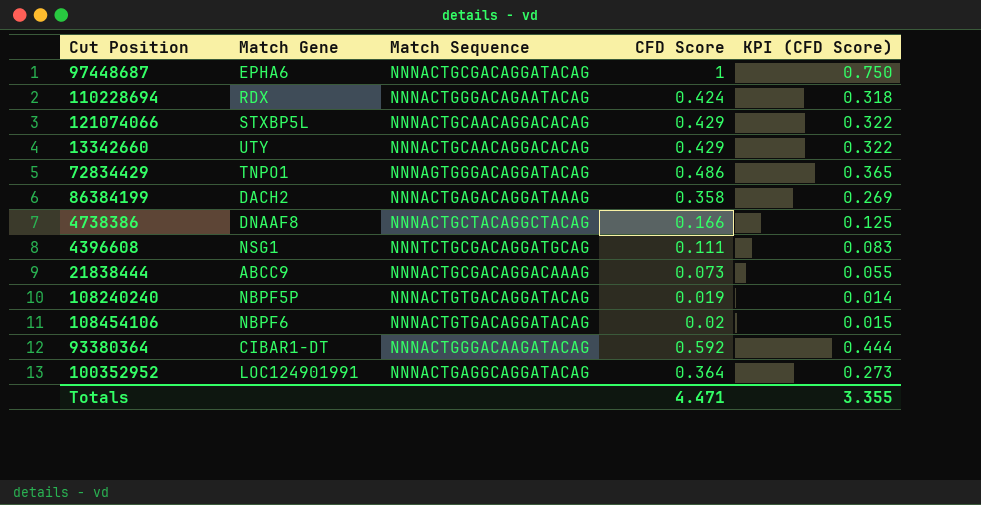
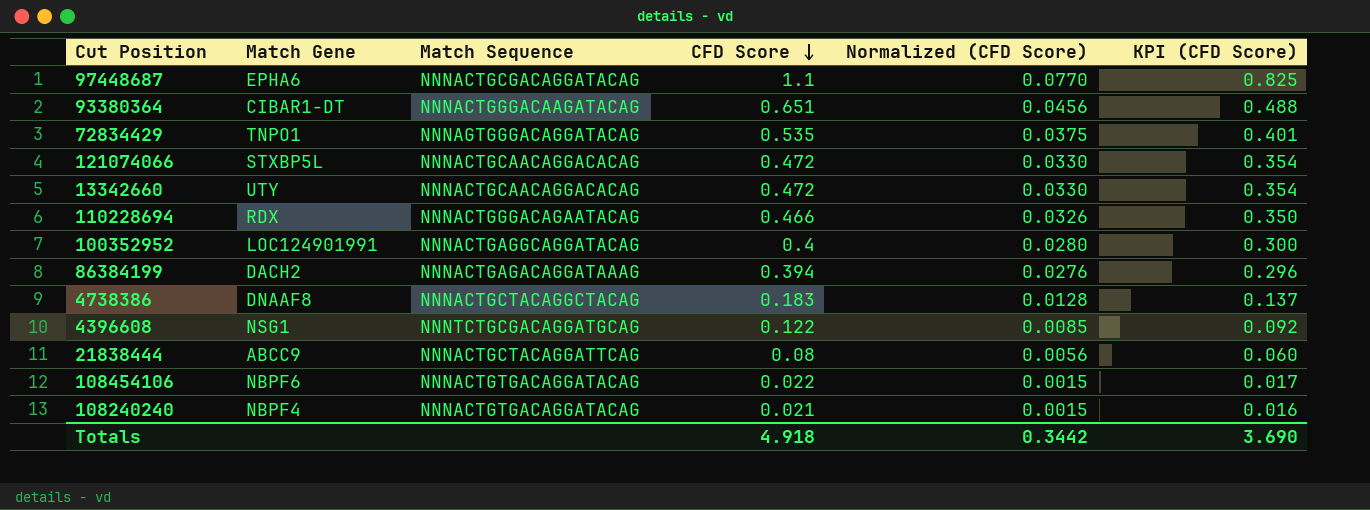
row order: none -> CFD Score descending
column Normalized (CFD Score) | formula: none -> [CFD Score] * 0.07
97448687 | CFD Score: 1 -> 1.1
97448687 | KPI (CFD Score): 0.750 -> 0.825
93380364 | CFD Score: 0.592 -> 0.651
93380364 | KPI (CFD Score): 0.444 -> 0.488
72834429 | CFD Score: 0.486 -> 0.535
72834429 | KPI (CFD Score): 0.365 -> 0.401
121074066 | CFD Score: 0.429 -> 0.472
121074066 | KPI (CFD Score): 0.322 -> 0.354
13342660 | CFD Score: 0.429 -> 0.472
13342660 | KPI (CFD Score): 0.322 -> 0.354
110228694 | CFD Score: 0.424 -> 0.466
110228694 | KPI (CFD Score): 0.318 -> 0.350
100352952 | CFD Score: 0.364 -> 0.4
100352952 | KPI (CFD Score): 0.273 -> 0.300
86384199 | CFD Score: 0.358 -> 0.394
86384199 | KPI (CFD Score): 0.269 -> 0.296
4738386 | CFD Score: 0.166 -> 0.183
4738386 | KPI (CFD Score): 0.125 -> 0.137
4396608 | CFD Score: 0.111 -> 0.122
4396608 | KPI (CFD Score): 0.083 -> 0.092
21838444 | Match Sequence: NNNACTGCGACAGGACAAAG -> NNNACTGCTACAGGATTCAG
21838444 | CFD Score: 0.073 -> 0.08
21838444 | KPI (CFD Score): 0.055 -> 0.060
108454106 | CFD Score: 0.02 -> 0.022
108454106 | KPI (CFD Score): 0.015 -> 0.017
108240240 | Match Gene: NBPF5P -> NBPF4
108240240 | CFD Score: 0.019 -> 0.021
108240240 | KPI (CFD Score): 0.014 -> 0.016
Totals | CFD Score: 4.471 -> 4.918
Totals | KPI (CFD Score): 3.355 -> 3.690

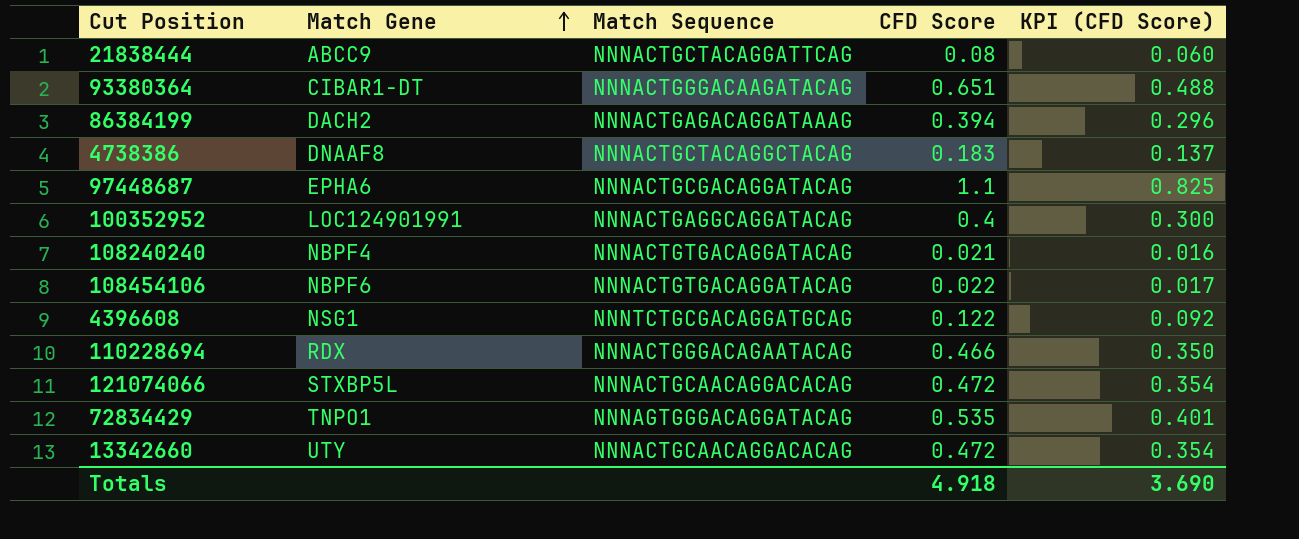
row order: CFD Score descending -> Match Gene ascending
column Normalized (CFD Score) | formula: [CFD Score] * 0.07 -> none

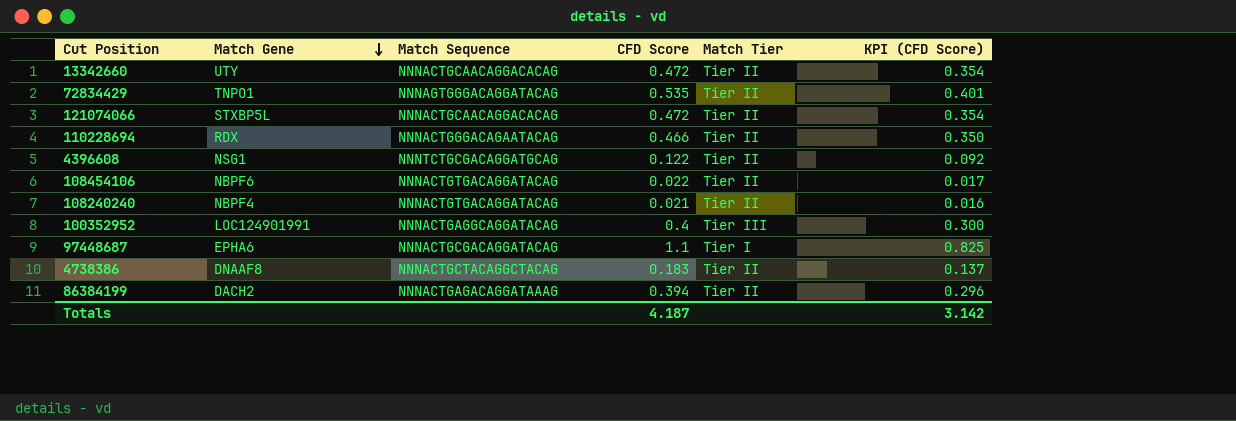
row order: Match Gene ascending -> Match Gene descending
column Match Tier | position: none -> 5
row 21838444: ABCC9 | NNNACTGCTACAGGATTCAG | 0.08 | 0.060 -> none
row 93380364: CIBAR1-DT | NNNACTGGGACAAGATACAG | 0.651 | 0.488 -> none
Totals | CFD Score: 4.918 -> 4.187
Totals | KPI (CFD Score): 3.690 -> 3.142

